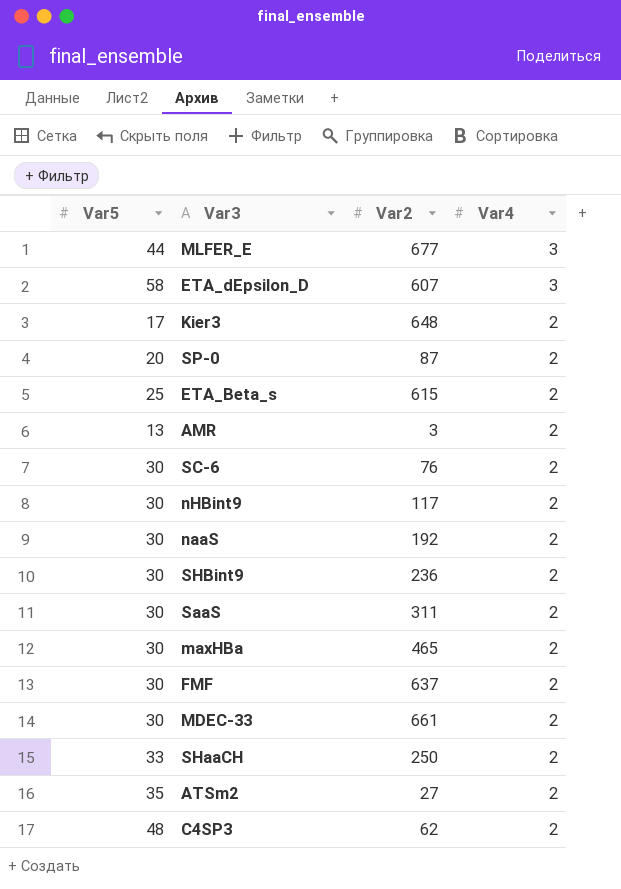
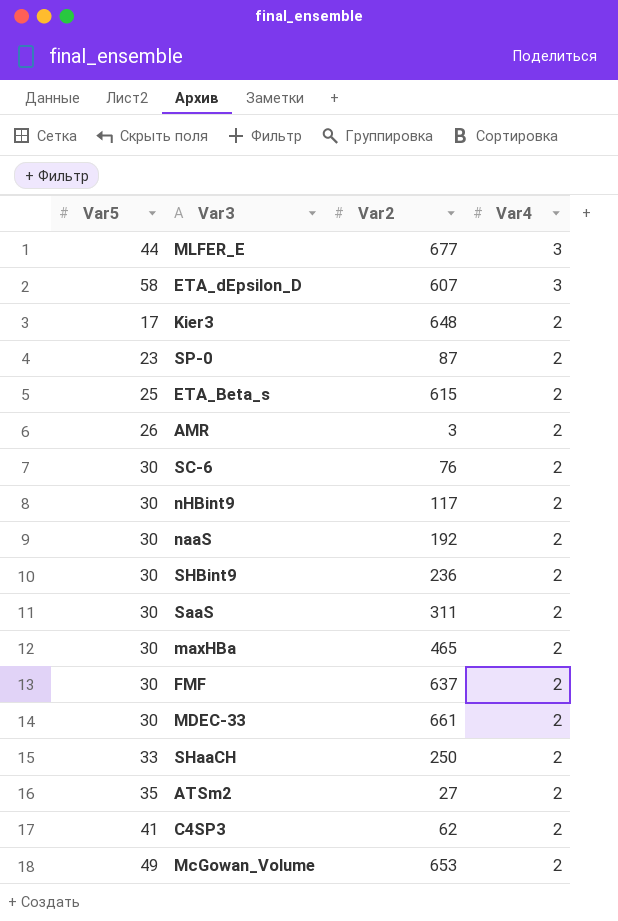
SP-0 | Var5: 20 -> 23
AMR | Var5: 13 -> 26
C4SP3 | Var5: 48 -> 41
row McGowan_Volume: none -> 49 | 653 | 2

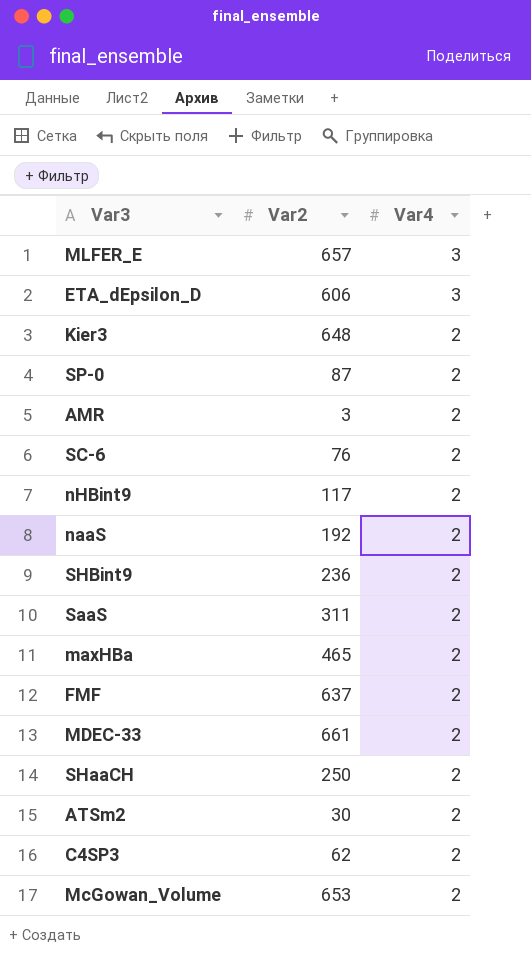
column Var5 | position: 1 -> none
row ETA_Beta_s: 25 | 615 | 2 -> none
MLFER_E | Var2: 677 -> 657
ETA_dEpsilon_D | Var2: 607 -> 606
ATSm2 | Var2: 27 -> 30

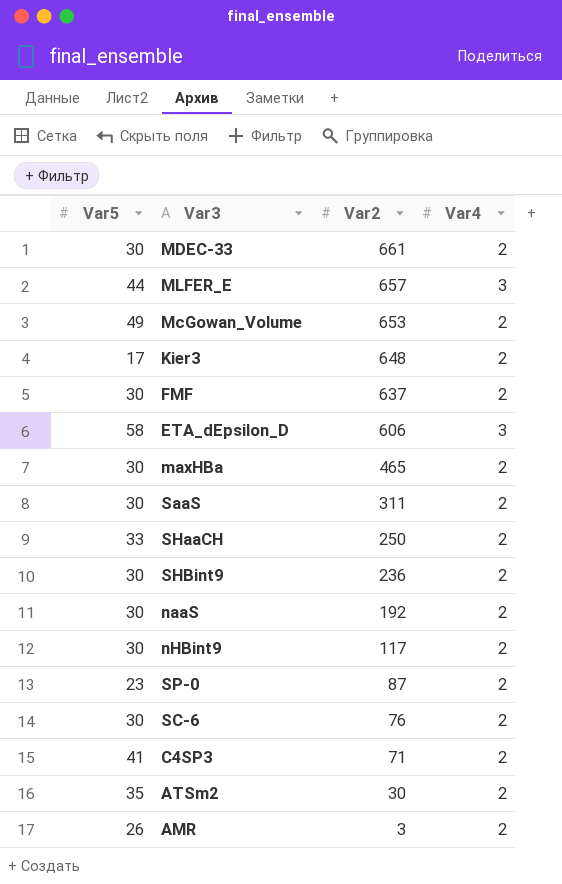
row order: Var4 descending -> Var2 descending
column Var5 | position: none -> 1
C4SP3 | Var2: 62 -> 71

